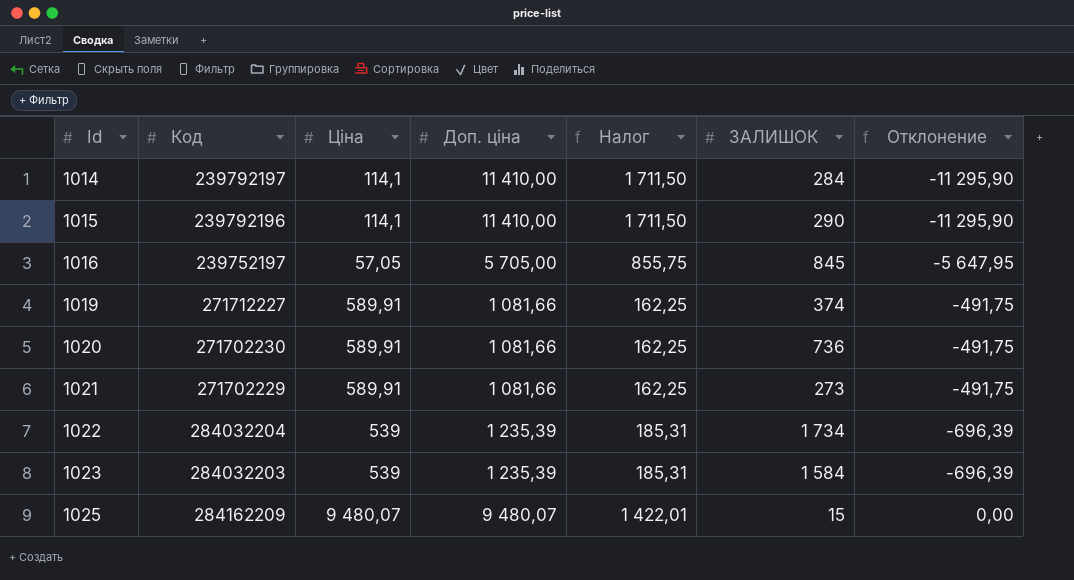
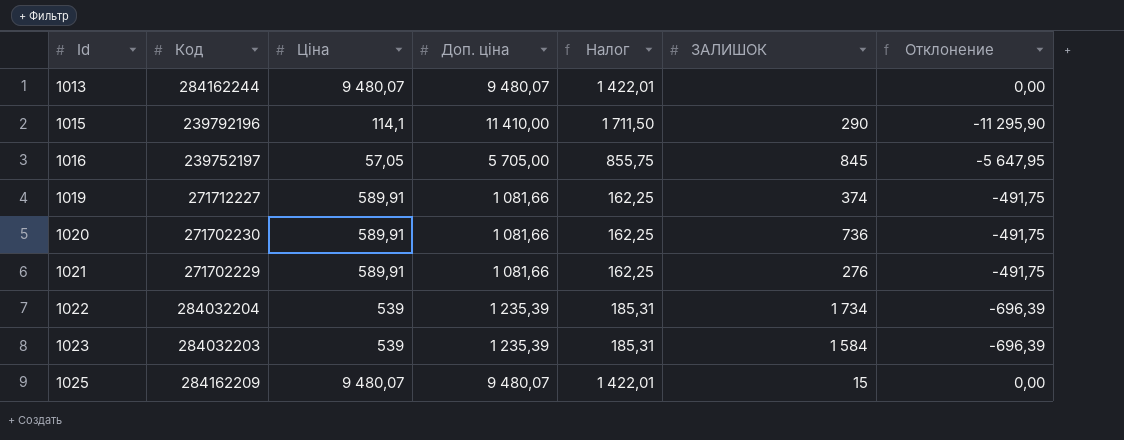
row 1014: 239792197 | 114,1 | 11 410,00 | 1 711,50 | 284 | -11 295,90 -> none
row 1013: none -> 284162244 | 9 480,07 | 9 480,07 | 1 422,01 | none | 0,00
1021 | ЗАЛИШОК: 273 -> 276

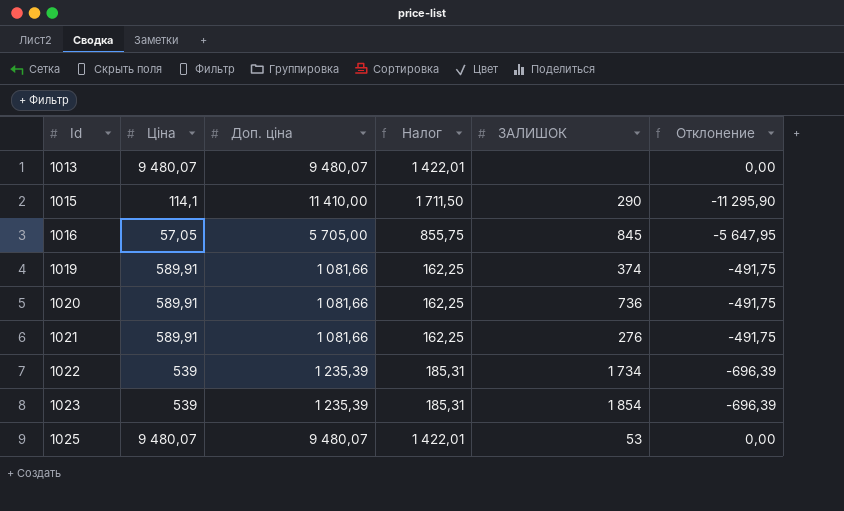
column Код | position: 2 -> none
1023 | ЗАЛИШОК: 1 584 -> 1 854
1025 | ЗАЛИШОК: 15 -> 53

